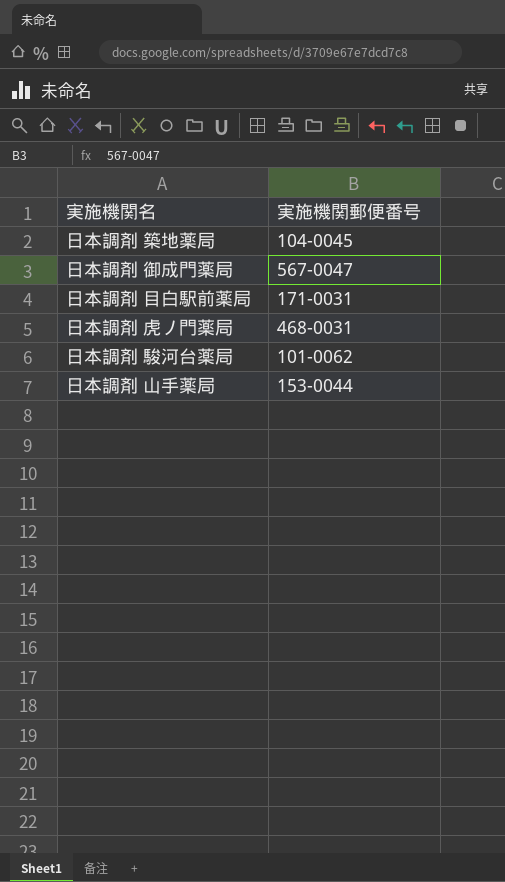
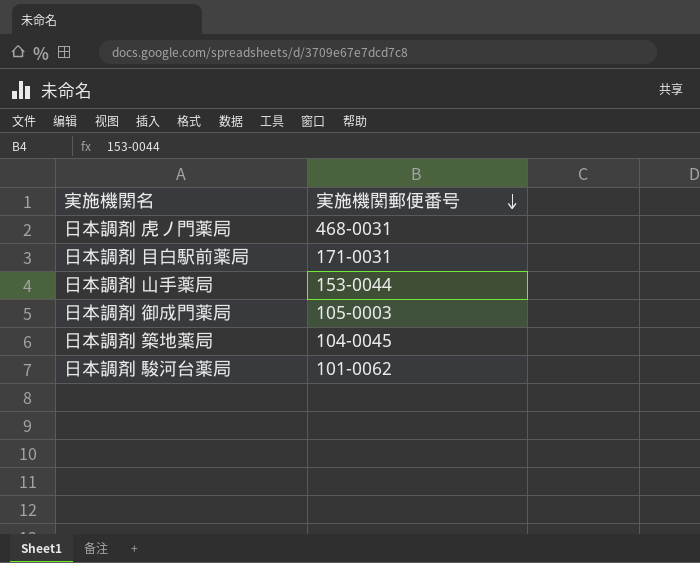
row order: none -> 実施機関郵便番号 descending
日本調剤 御成門薬局 | 実施機関郵便番号: 567-0047 -> 105-0003

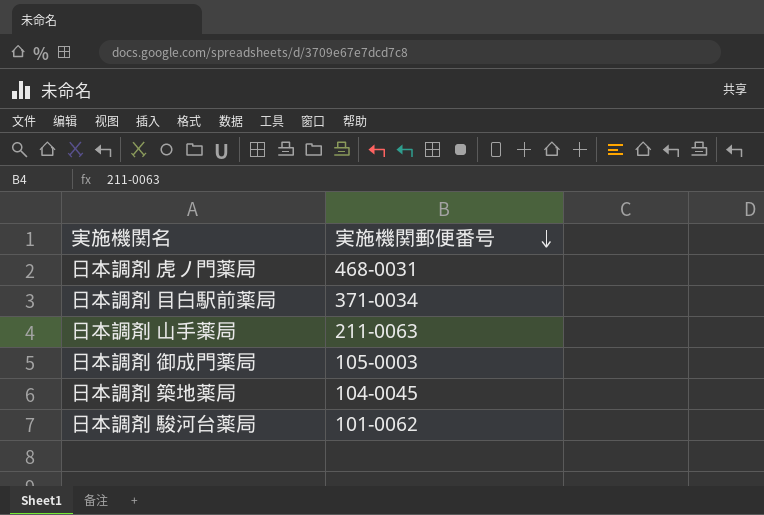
日本調剤 目白駅前薬局 | 実施機関郵便番号: 171-0031 -> 371-0034
日本調剤 山手薬局 | 実施機関郵便番号: 153-0044 -> 211-0063

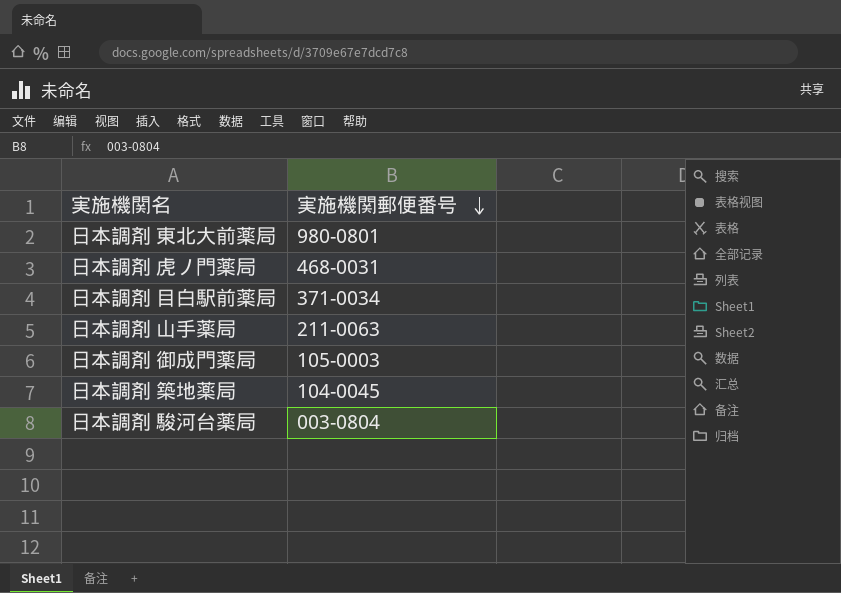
row 日本調剤 東北大前薬局: none -> 980-0801
日本調剤 駿河台薬局 | 実施機関郵便番号: 101-0062 -> 003-0804

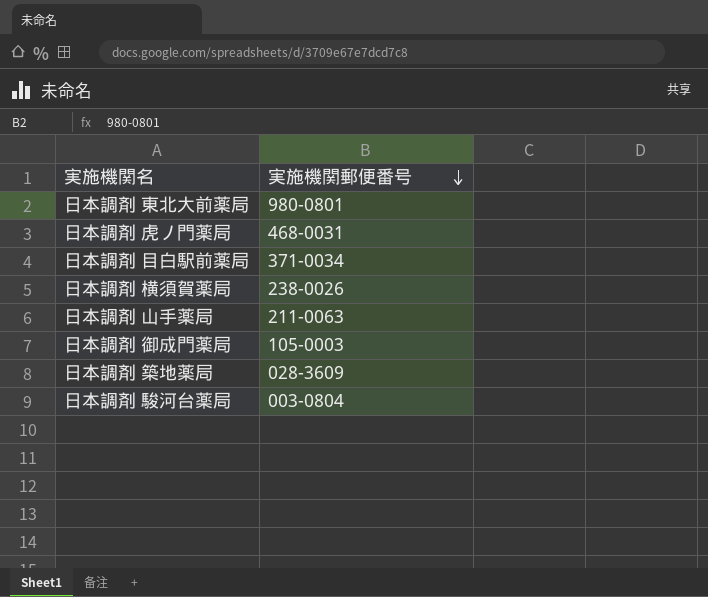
row 日本調剤 横須賀薬局: none -> 238-0026
日本調剤 築地薬局 | 実施機関郵便番号: 104-0045 -> 028-3609

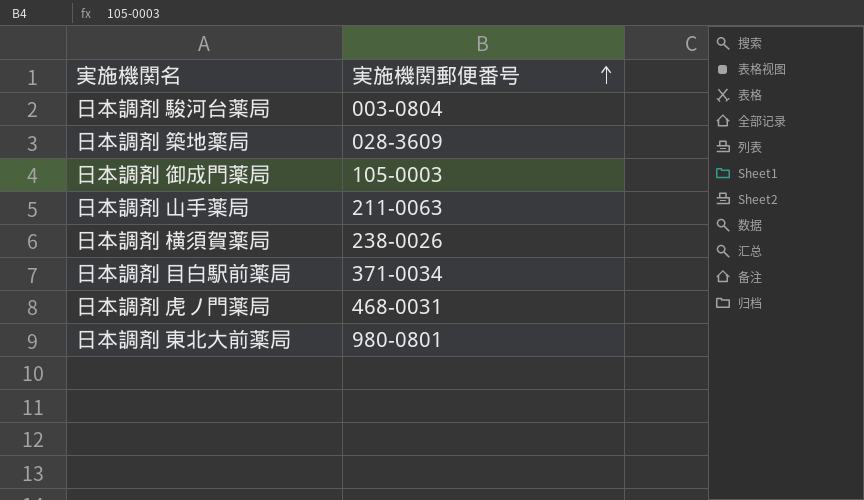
row order: 実施機関郵便番号 descending -> 実施機関郵便番号 ascending

